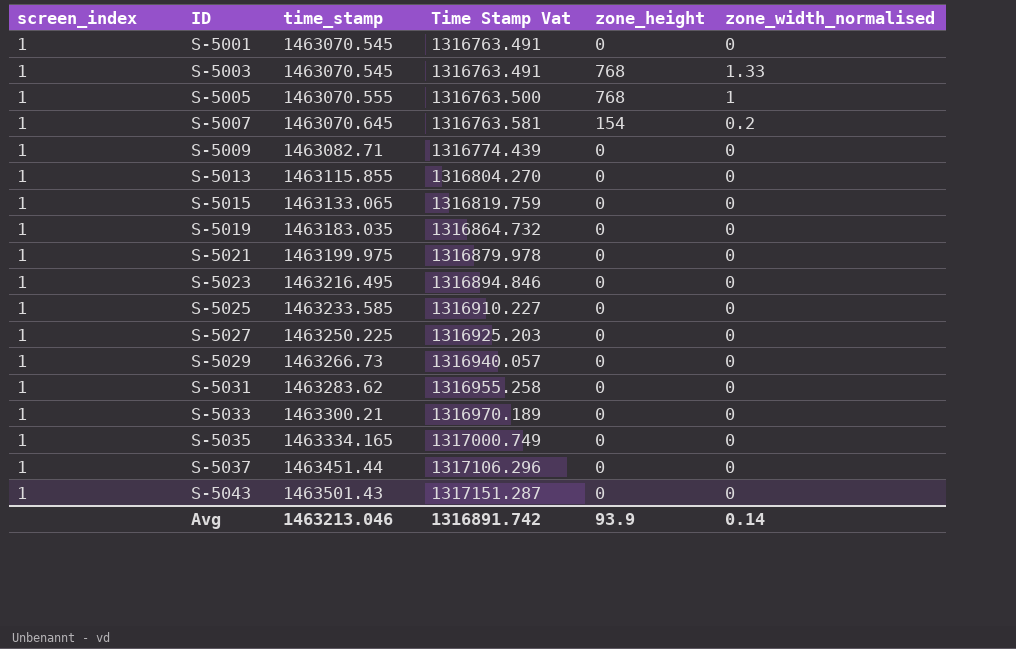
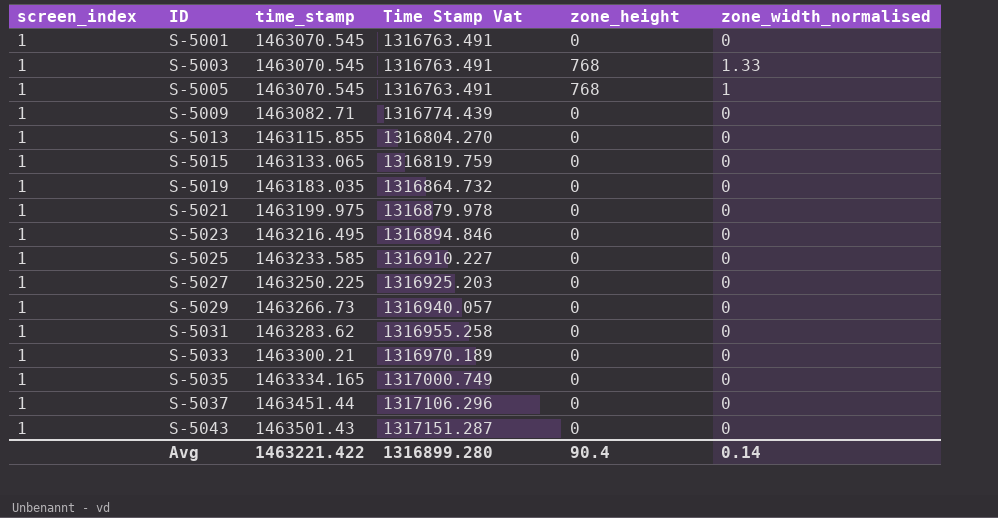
row S-5007: 1 | 1463070.645 | 1316763.581 | 154 | 0.2 -> none
S-5005 | time_stamp: 1463070.555 -> 1463070.545
S-5005 | Time Stamp Vat: 1316763.500 -> 1316763.491
Avg | time_stamp: 1463213.046 -> 1463221.422
Avg | Time Stamp Vat: 1316891.742 -> 1316899.280
Avg | zone_height: 93.9 -> 90.4

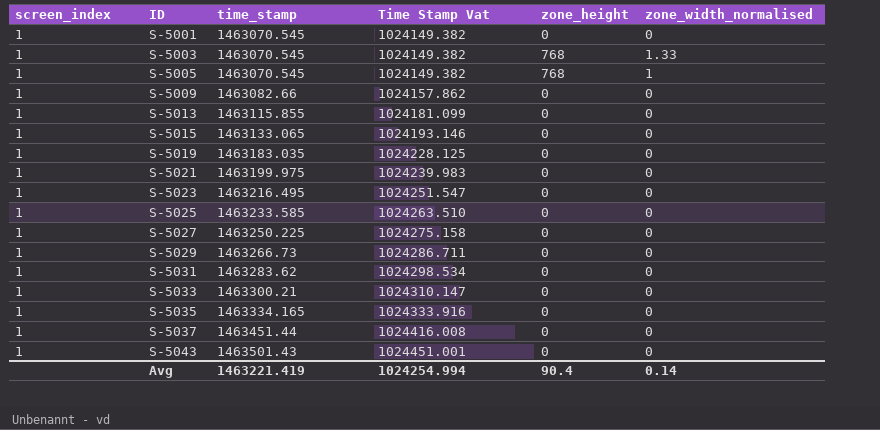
column Time Stamp Vat | formula: [time_stamp] * 0.9 -> [time_stamp] * 0.7
S-5009 | time_stamp: 1463082.71 -> 1463082.66
Avg | time_stamp: 1463221.422 -> 1463221.419
Avg | Time Stamp Vat: 1316899.280 -> 1024254.994

